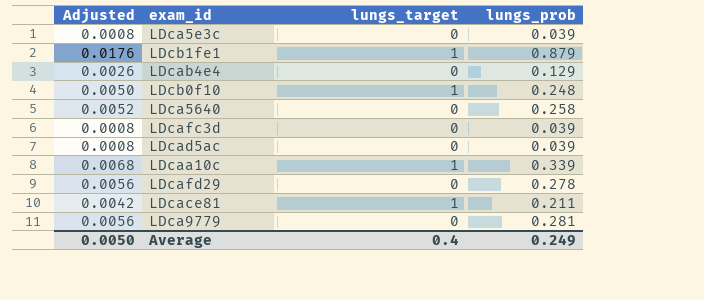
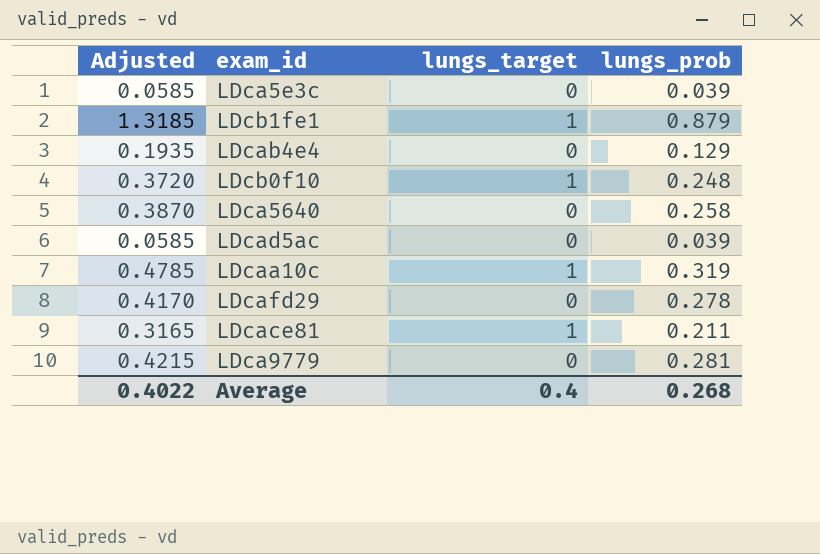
column Adjusted | formula: [lungs_prob] * 0.02 -> [lungs_prob] * 1.5
row LDcafc3d: 0.0008 | 0 | 0.039 -> none
LDcaa10c | lungs_prob: 0.339 -> 0.319
Average | Adjusted: 0.0050 -> 0.4022
Average | lungs_prob: 0.249 -> 0.268

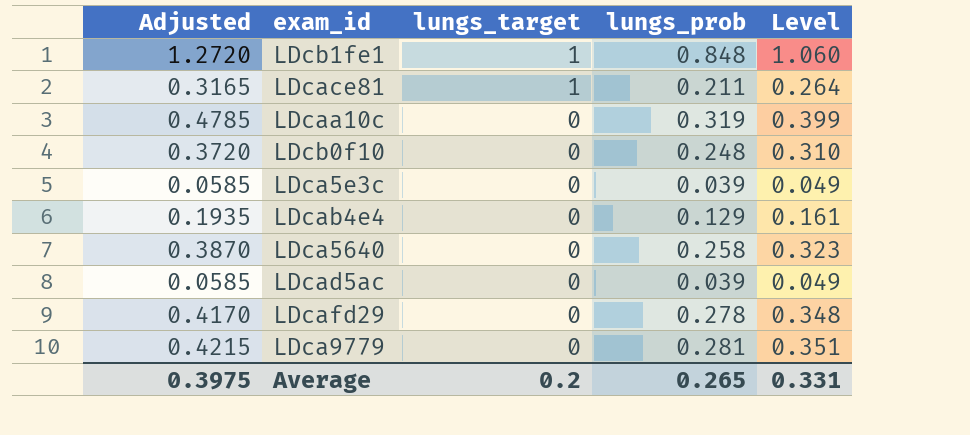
row order: none -> lungs_target descending
column Level | formula: none -> [lungs_prob] * 1.25
LDcb1fe1 | Adjusted: 1.3185 -> 1.2720
LDcb1fe1 | lungs_prob: 0.879 -> 0.848
LDcaa10c | lungs_target: 1 -> 0
LDcb0f10 | lungs_target: 1 -> 0
Average | Adjusted: 0.4022 -> 0.3975
Average | lungs_target: 0.4 -> 0.2
Average | lungs_prob: 0.268 -> 0.265

